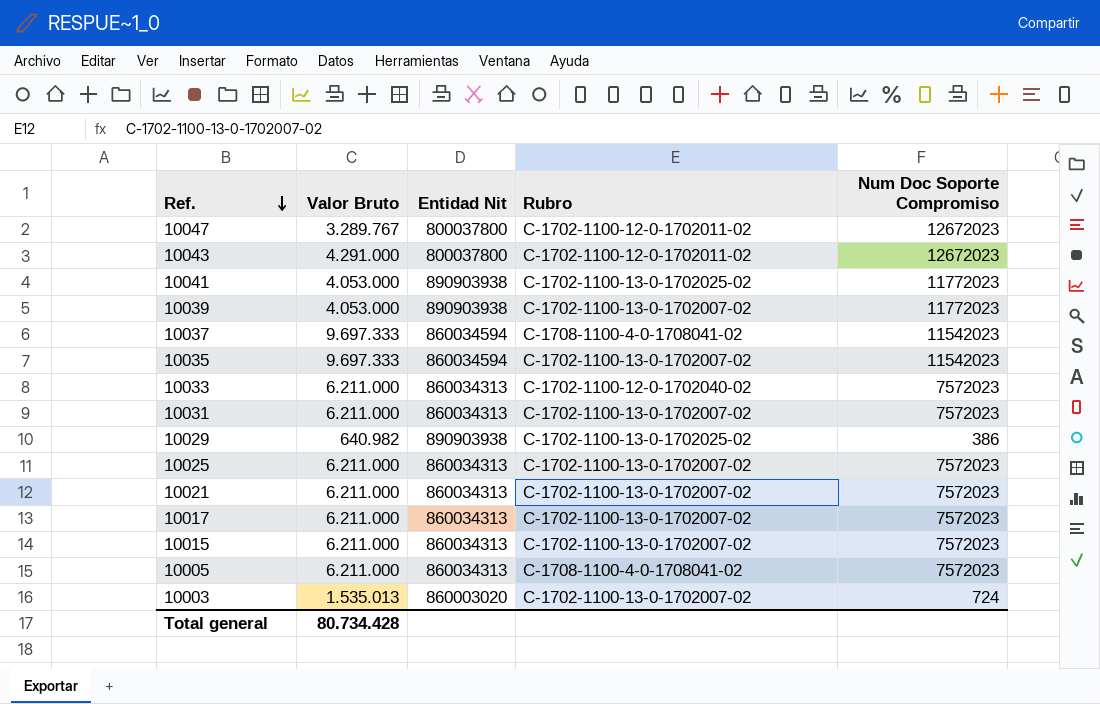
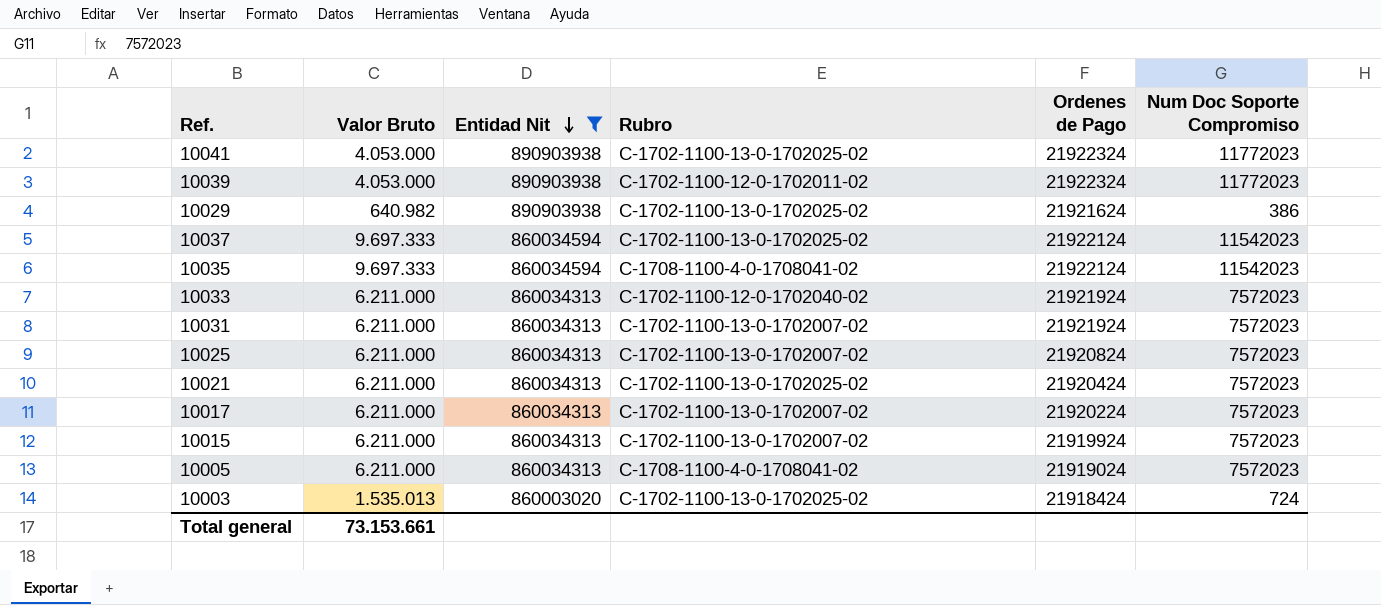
filter: none -> Entidad Nit != 800037800
row order: Ref. descending -> Entidad Nit descending
column Ordenes de Pago | position: none -> 5
10039 | Rubro: C-1702-1100-13-0-1702007-02 -> C-1702-1100-12-0-1702011-02
10037 | Rubro: C-1708-1100-4-0-1708041-02 -> C-1702-1100-13-0-1702025-02
10035 | Rubro: C-1702-1100-13-0-1702007-02 -> C-1708-1100-4-0-1708041-02
10021 | Rubro: C-1702-1100-13-0-1702007-02 -> C-1702-1100-13-0-1702025-02
10003 | Rubro: C-1702-1100-13-0-1702007-02 -> C-1702-1100-13-0-1702025-02
Total general | Valor Bruto: 80.734.428 -> 73.153.661

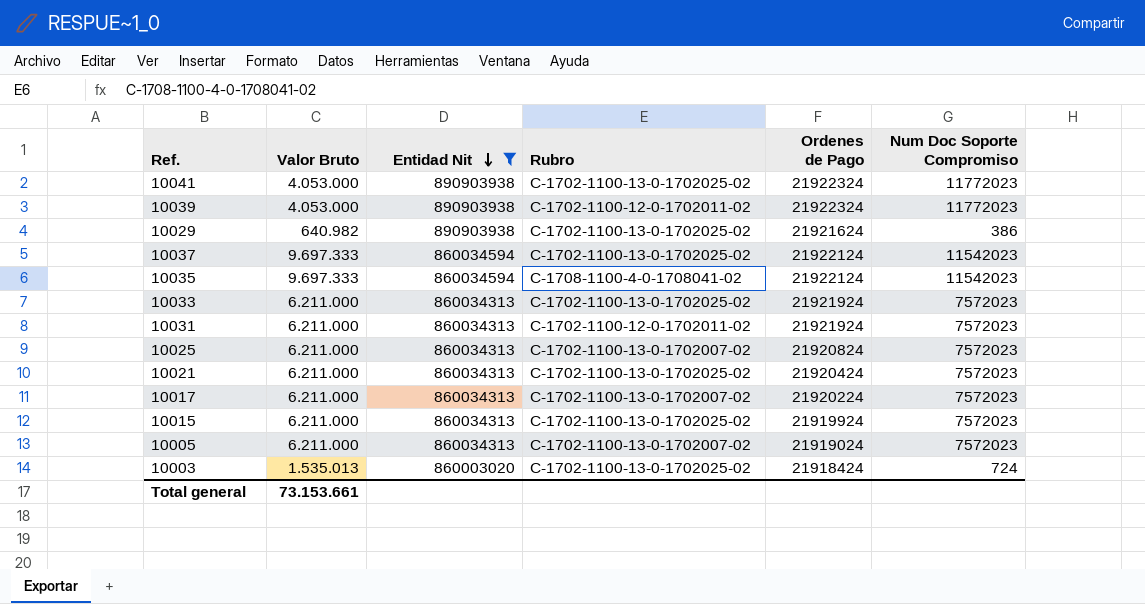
10033 | Rubro: C-1702-1100-12-0-1702040-02 -> C-1702-1100-13-0-1702025-02
10031 | Rubro: C-1702-1100-13-0-1702007-02 -> C-1702-1100-12-0-1702011-02
10015 | Rubro: C-1702-1100-13-0-1702007-02 -> C-1702-1100-13-0-1702025-02
10005 | Rubro: C-1708-1100-4-0-1708041-02 -> C-1702-1100-13-0-1702007-02

